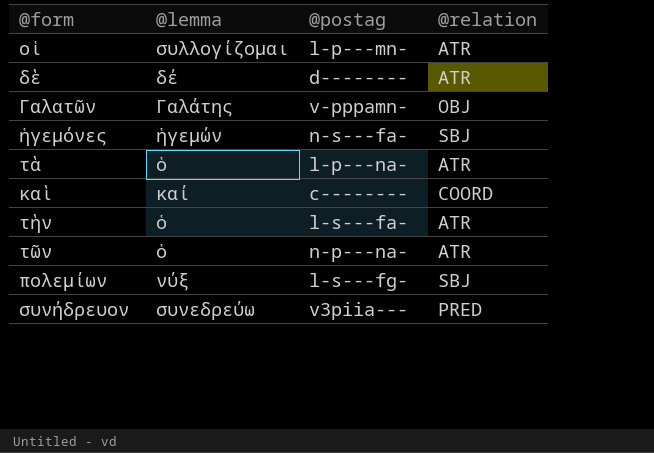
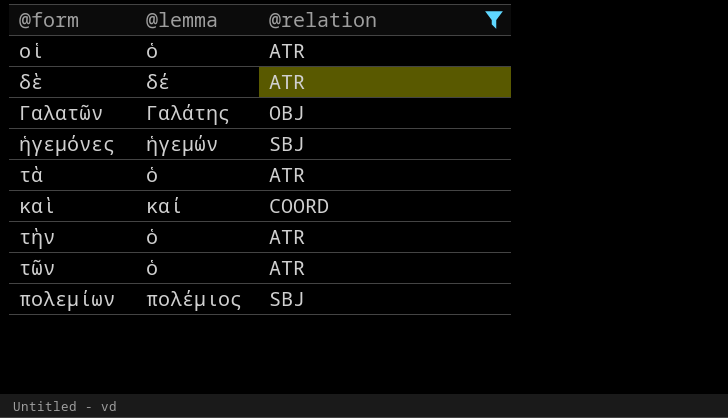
filter: none -> @relation != PRED
column @postag | position: 3 -> none
οἱ | @lemma: συλλογίζομαι -> ὁ
πολεμίων | @lemma: νύξ -> πολέμιος

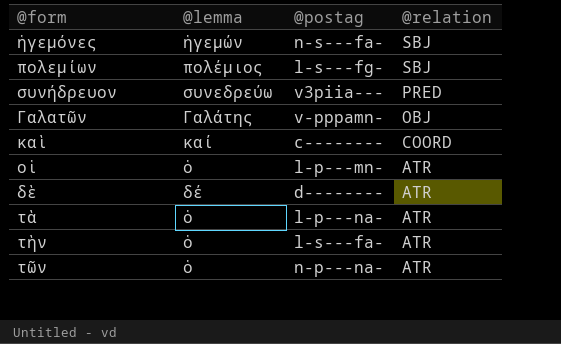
filter: @relation != PRED -> none
row order: none -> @relation descending
column @postag | position: none -> 3

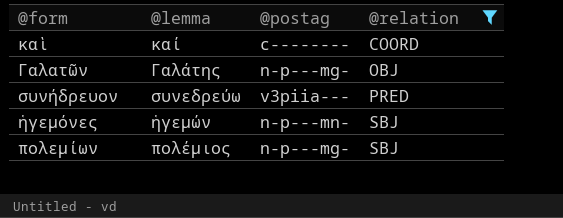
filter: none -> @relation != ATR
row order: @relation descending -> @relation ascending
Γαλατῶν | @postag: v-pppamn- -> n-p---mg-
ἡγεμόνες | @postag: n-s---fa- -> n-p---mn-
πολεμίων | @postag: l-s---fg- -> n-p---mg-

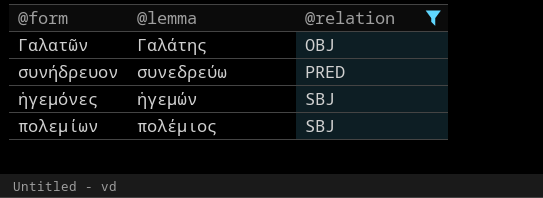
column @postag | position: 3 -> none
row καὶ: καί | c-------- | COORD -> none

